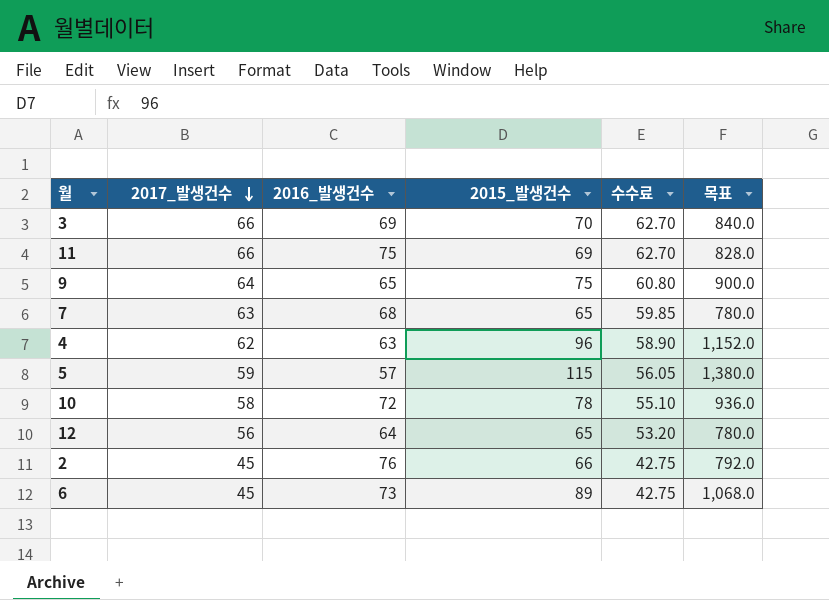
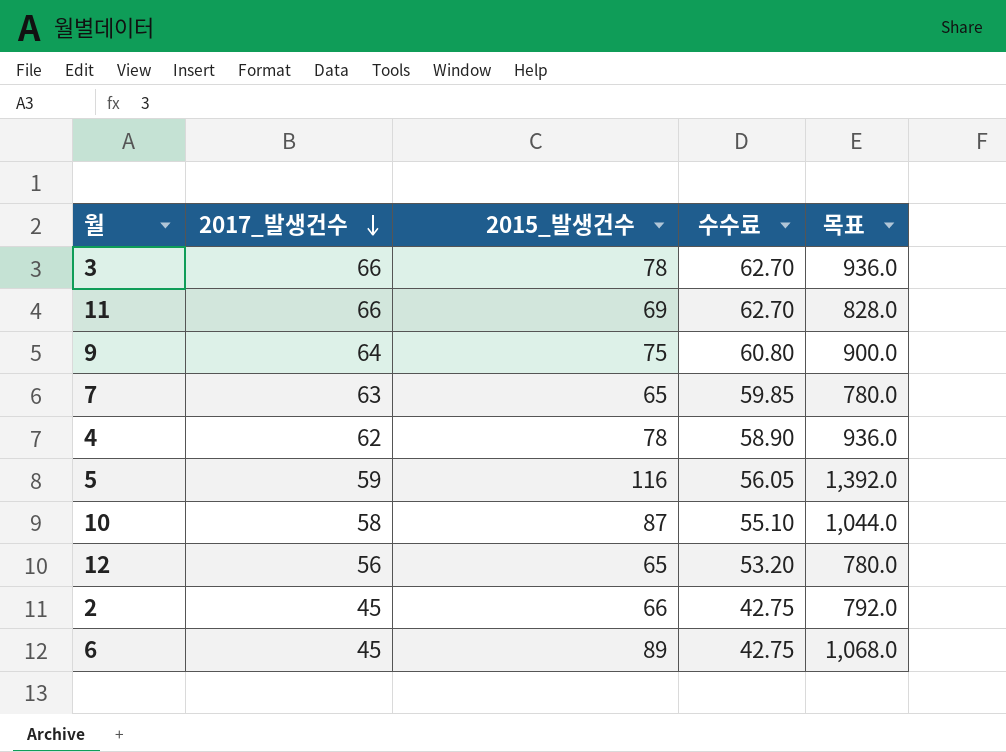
column 2016_발생건수 | position: 3 -> none
3 | 2015_발생건수: 70 -> 78
3 | 목표: 840.0 -> 936.0
4 | 2015_발생건수: 96 -> 78
4 | 목표: 1,152.0 -> 936.0
5 | 2015_발생건수: 115 -> 116
5 | 목표: 1,380.0 -> 1,392.0
10 | 2015_발생건수: 78 -> 87
10 | 목표: 936.0 -> 1,044.0

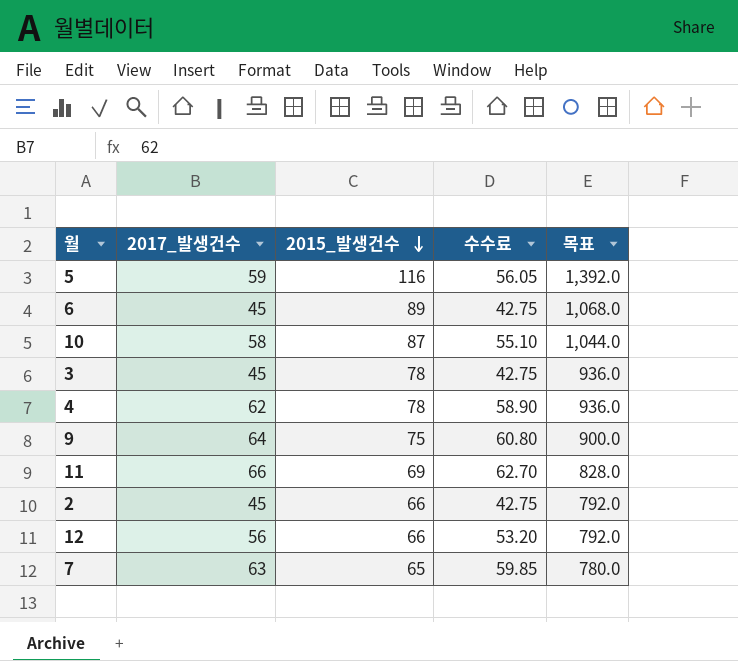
row order: 2017_발생건수 descending -> 2015_발생건수 descending
3 | 2017_발생건수: 66 -> 45
3 | 수수료: 62.70 -> 42.75
12 | 2015_발생건수: 65 -> 66
12 | 목표: 780.0 -> 792.0

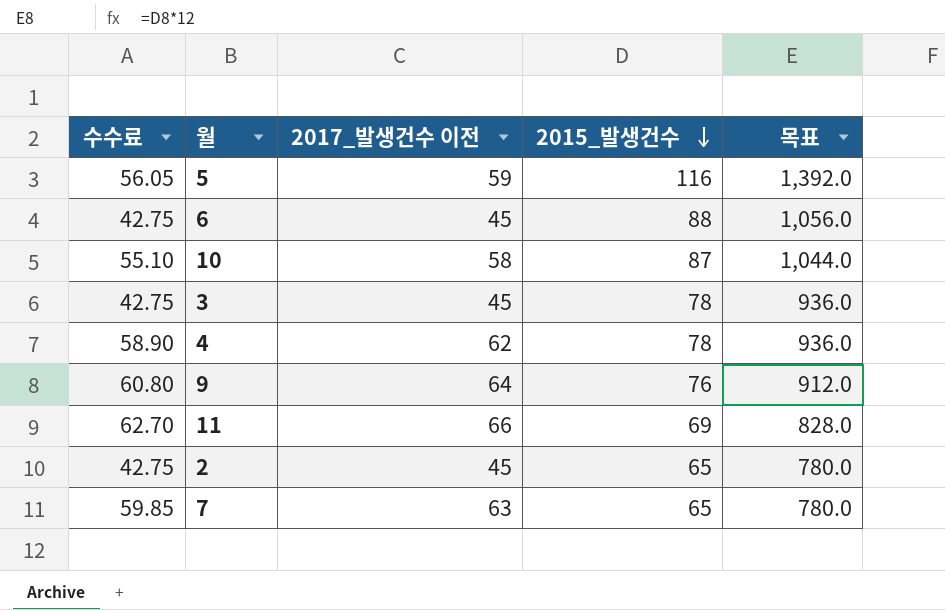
column 수수료 | position: 4 -> 1
column name: 2017_발생건수 -> 2017_발생건수 이전
row 12: 56 | 66 | 53.20 | 792.0 -> none
6 | 2015_발생건수: 89 -> 88
6 | 목표: 1,068.0 -> 1,056.0
9 | 2015_발생건수: 75 -> 76
9 | 목표: 900.0 -> 912.0
2 | 2015_발생건수: 66 -> 65
2 | 목표: 792.0 -> 780.0

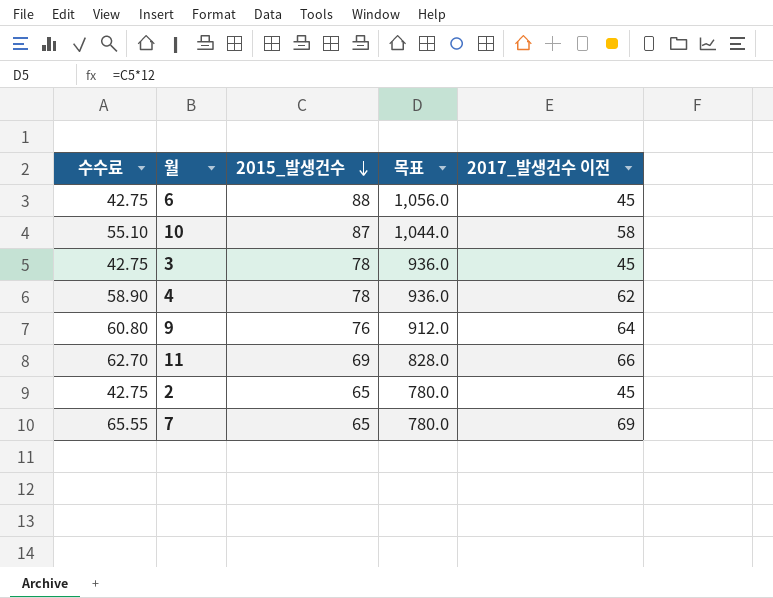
column 2017_발생건수 이전 | position: 3 -> 5
row 5: 56.05 | 59 | 116 | 1,392.0 -> none
7 | 수수료: 59.85 -> 65.55
7 | 2017_발생건수 이전: 63 -> 69

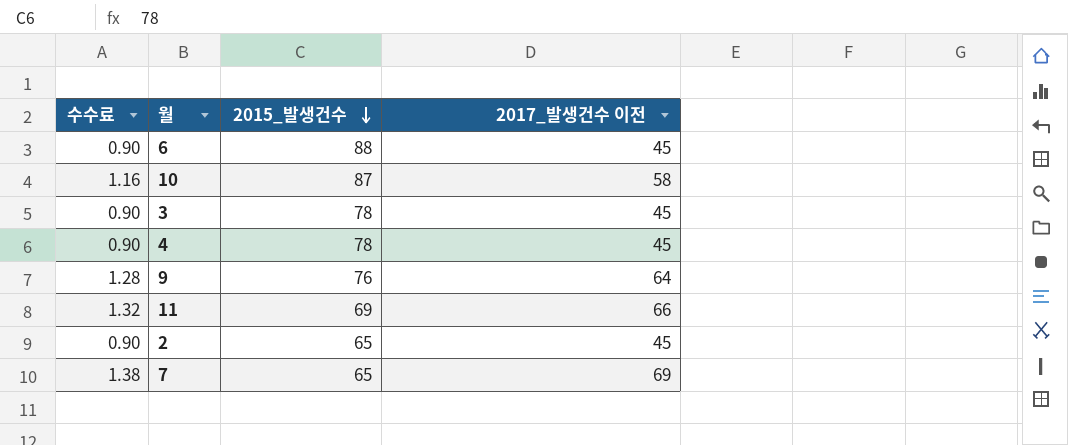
column 목표 | formula: [2015_발생건수] * 12 -> none
column 수수료 | formula: [2017_발생건수 이전] * 0.95 -> [2017_발생건수 이전] * 0.02
4 | 2017_발생건수 이전: 62 -> 45

